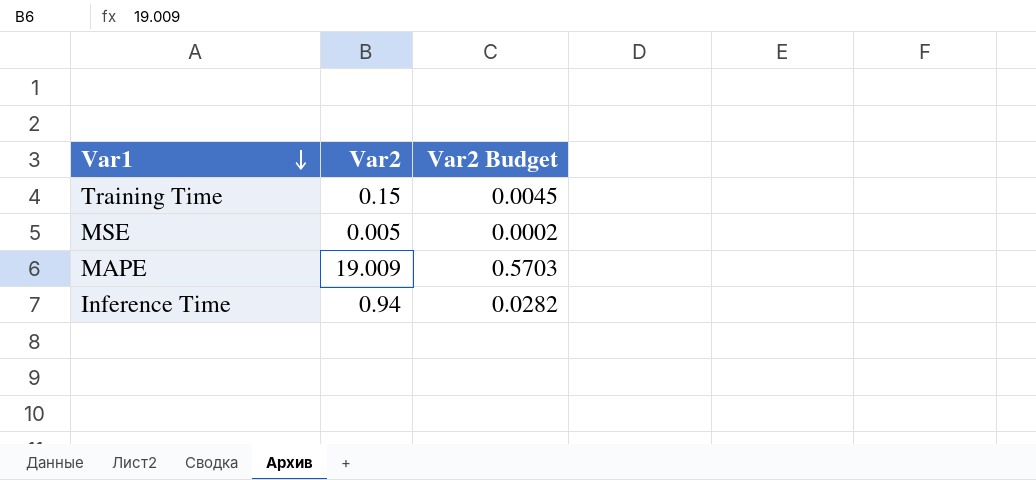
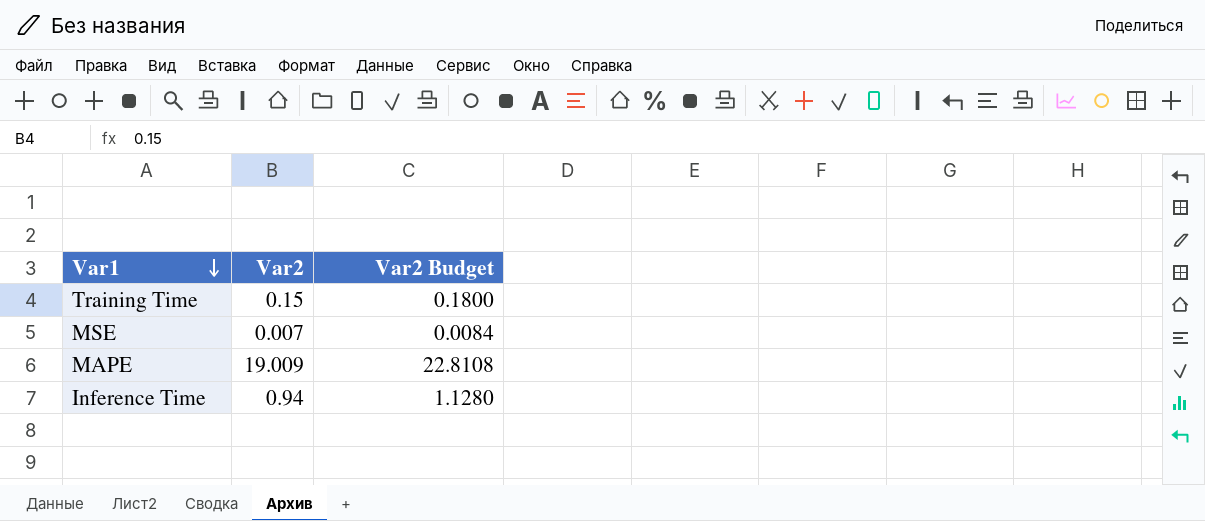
column Var2 Budget | formula: [Var2] * 0.03 -> [Var2] * 1.2
MSE | Var2: 0.005 -> 0.007

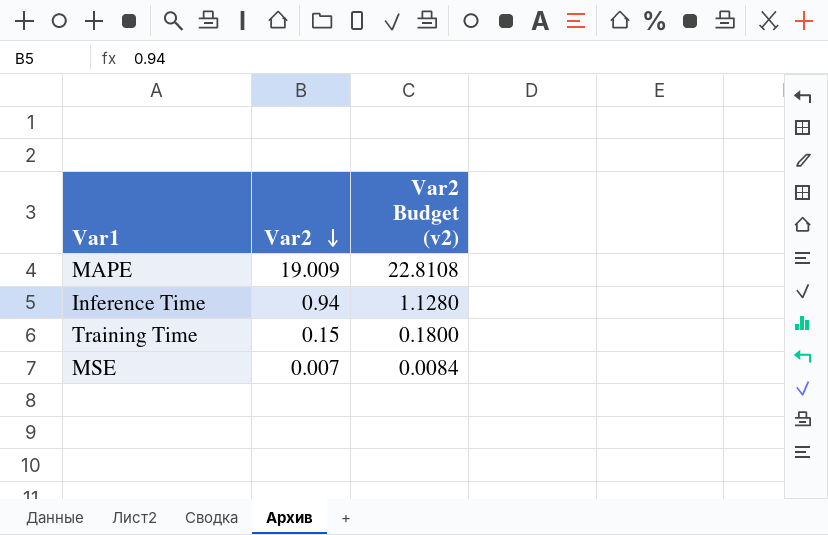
row order: Var1 descending -> Var2 descending
column name: Var2 Budget -> Var2 Budget (v2)

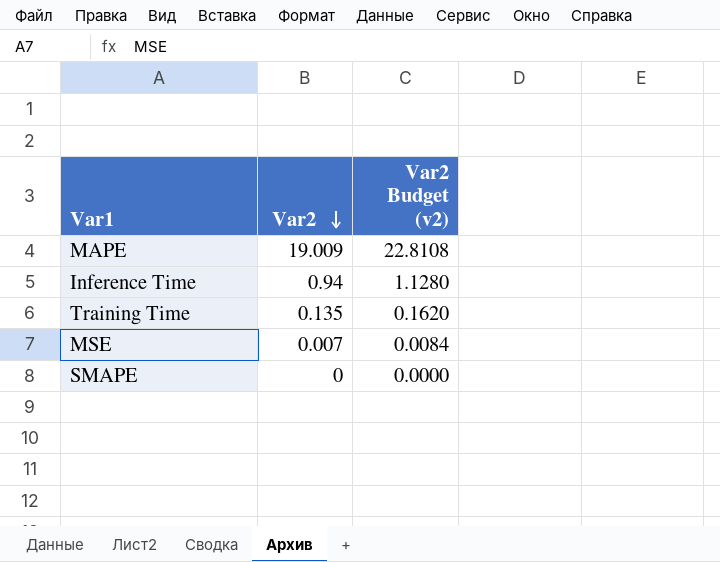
Training Time | Var2: 0.15 -> 0.135
Training Time | Var2 Budget (v2): 0.1800 -> 0.1620
row SMAPE: none -> 0 | 0.0000

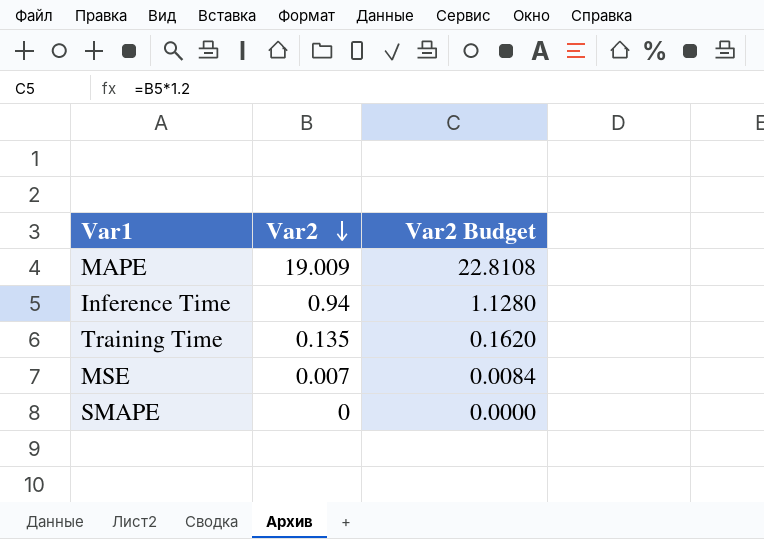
column name: Var2 Budget (v2) -> Var2 Budget

